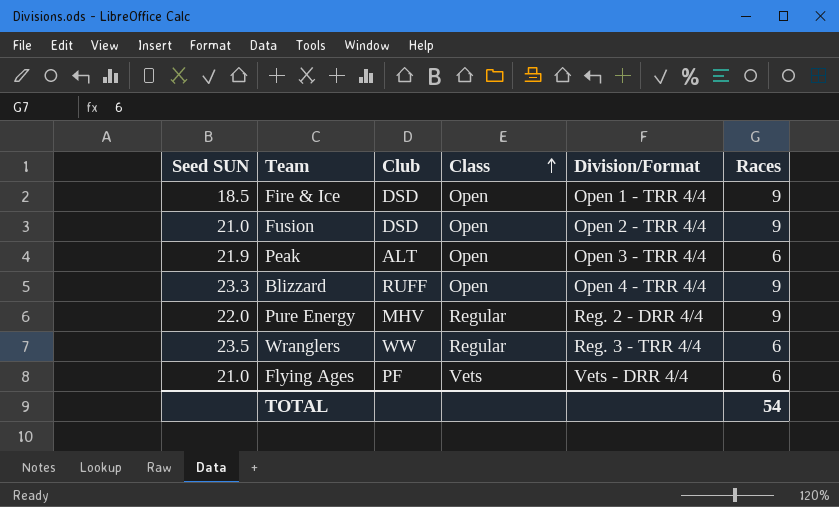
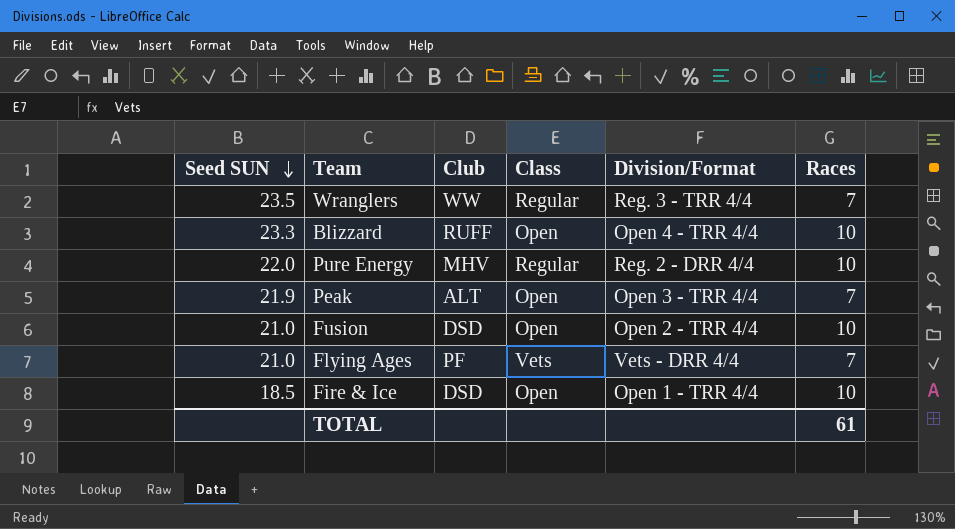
row order: Class ascending -> Seed SUN descending
Wranglers | Races: 6 -> 7
Blizzard | Races: 9 -> 10
Pure Energy | Races: 9 -> 10
Peak | Races: 6 -> 7
Fusion | Races: 9 -> 10
Flying Ages | Races: 6 -> 7
Fire & Ice | Races: 9 -> 10
TOTAL | Races: 54 -> 61

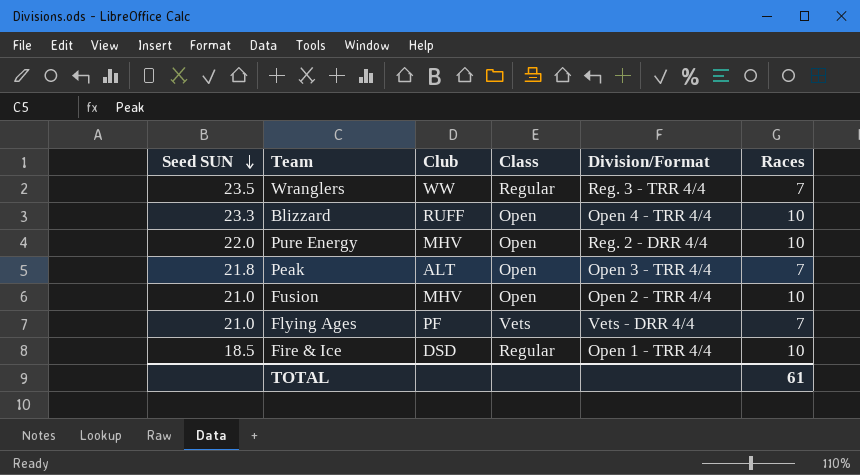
Pure Energy | Class: Regular -> Open
Peak | Seed SUN: 21.9 -> 21.8
Fusion | Club: DSD -> MHV
Fire & Ice | Class: Open -> Regular

